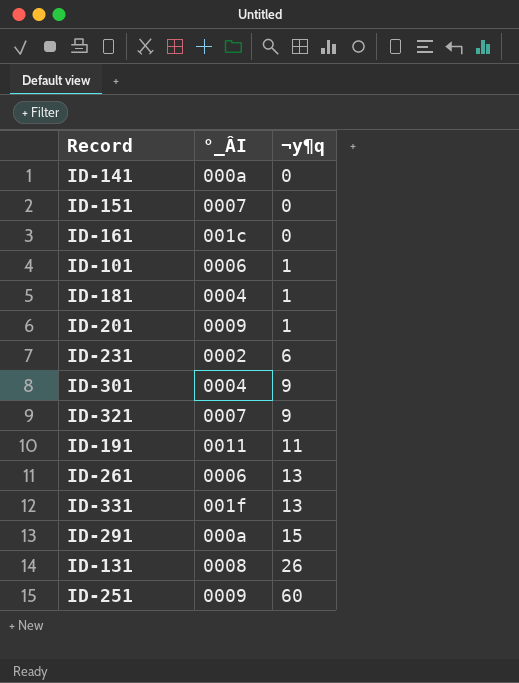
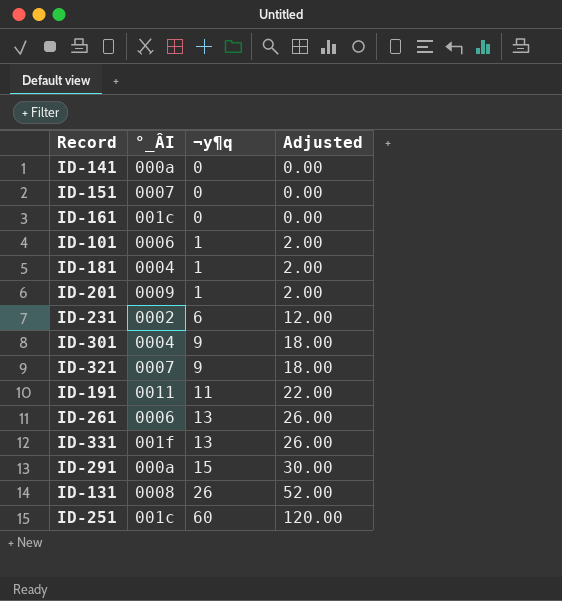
column Adjusted | formula: none -> [¬y¶q] * 2
ID-251 | °_ÂI: 0009 -> 001c

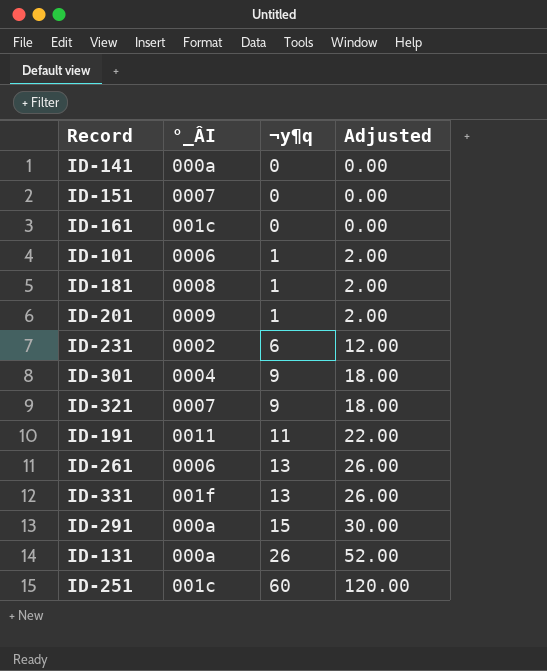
ID-181 | °_ÂI: 0004 -> 0008
ID-131 | °_ÂI: 0008 -> 000a

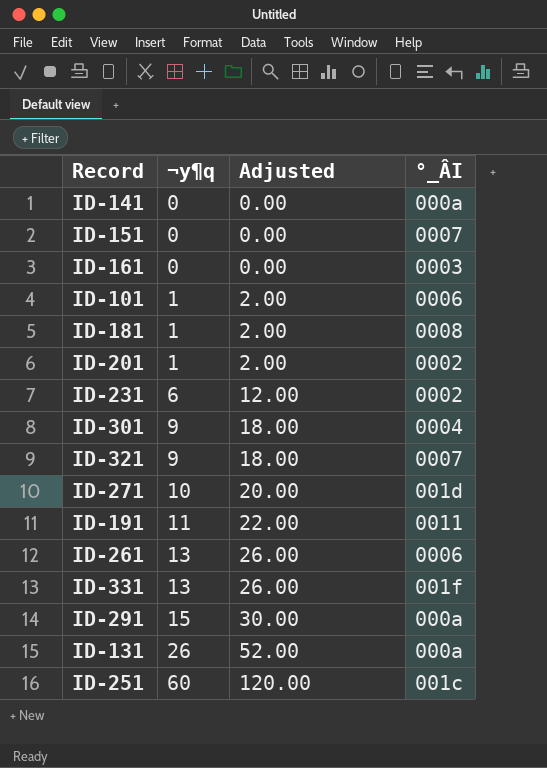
column °_ÂI | position: 2 -> 4
ID-161 | °_ÂI: 001c -> 0003
ID-201 | °_ÂI: 0009 -> 0002
row ID-271: none -> 10 | 20.00 | 001d

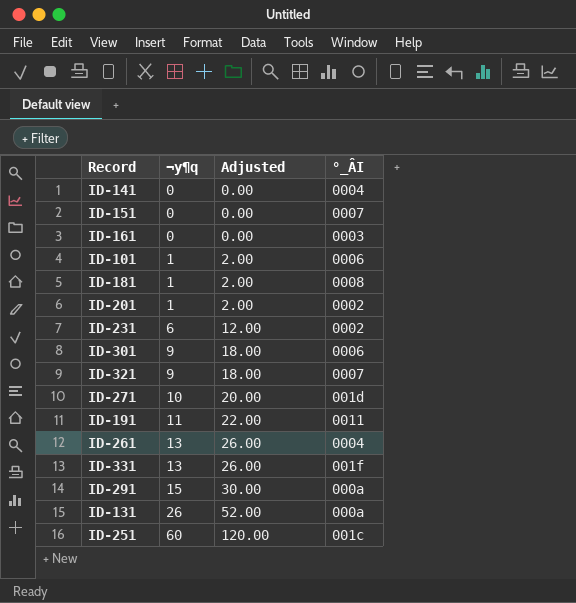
ID-141 | °_ÂI: 000a -> 0004
ID-301 | °_ÂI: 0004 -> 0006
ID-261 | °_ÂI: 0006 -> 0004

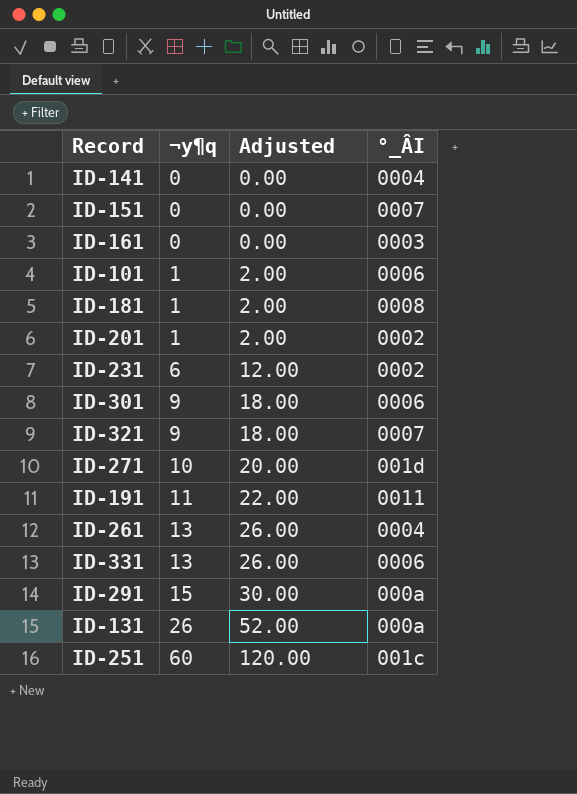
ID-331 | °_ÂI: 001f -> 0006

